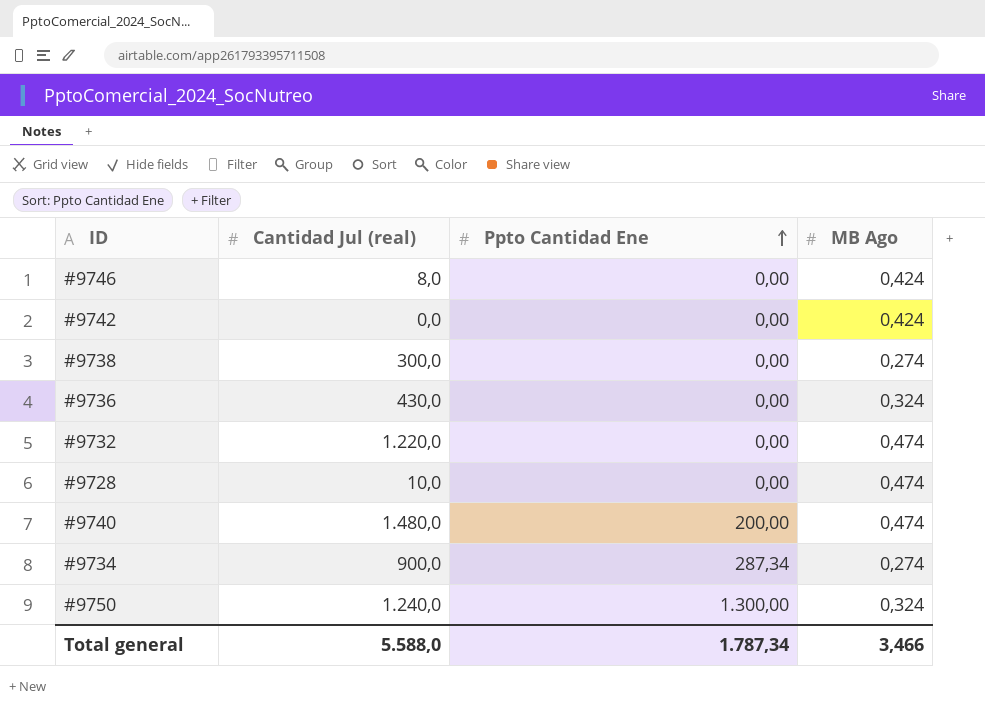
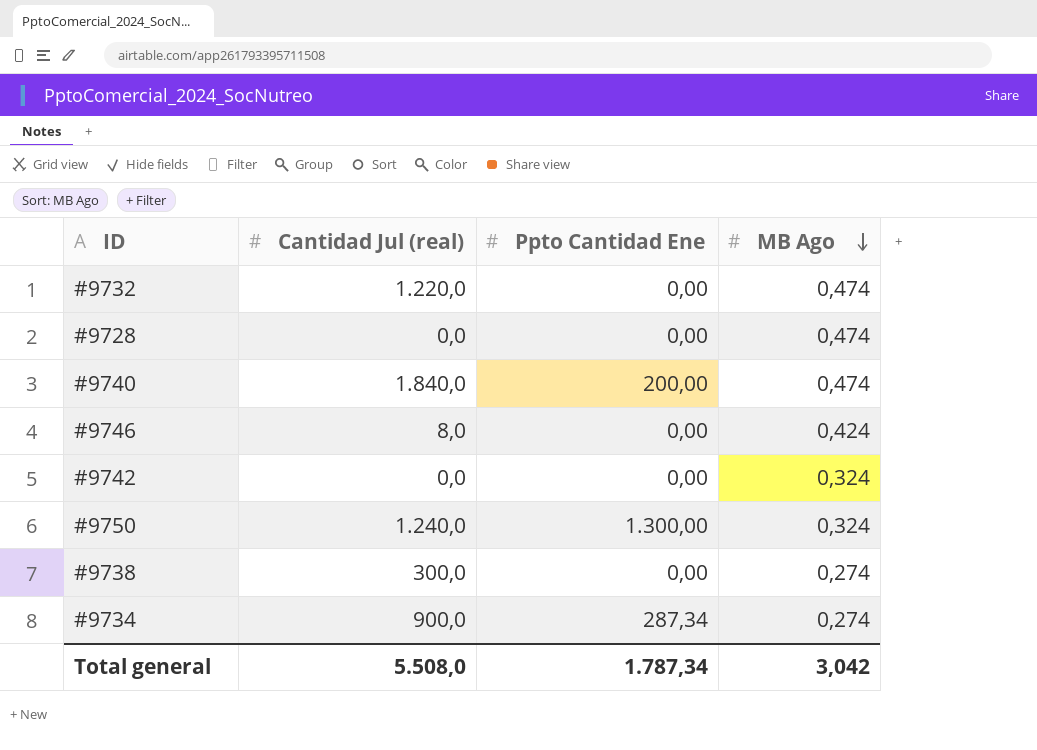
row order: Ppto Cantidad Ene ascending -> MB Ago descending
row #9736: 430,0 | 0,00 | 0,324 -> none
#9728 | Cantidad Jul (real): 10,0 -> 0,0
#9740 | Cantidad Jul (real): 1.480,0 -> 1.840,0
#9742 | MB Ago: 0,424 -> 0,324
Total general | Cantidad Jul (real): 5.588,0 -> 5.508,0
Total general | MB Ago: 3,466 -> 3,042

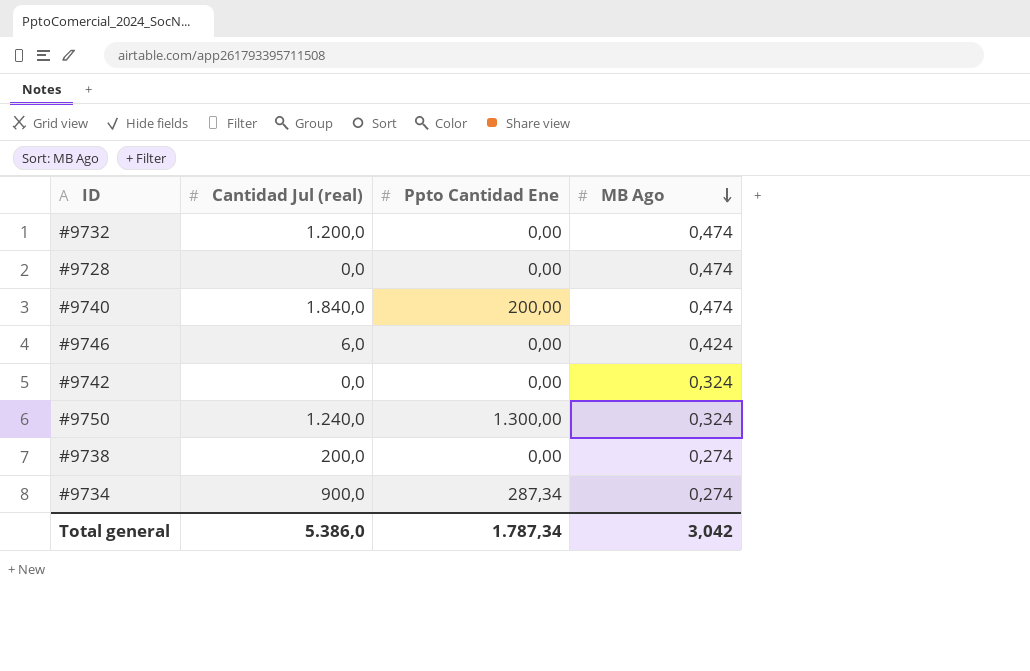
#9732 | Cantidad Jul (real): 1.220,0 -> 1.200,0
#9746 | Cantidad Jul (real): 8,0 -> 6,0
#9738 | Cantidad Jul (real): 300,0 -> 200,0
Total general | Cantidad Jul (real): 5.508,0 -> 5.386,0

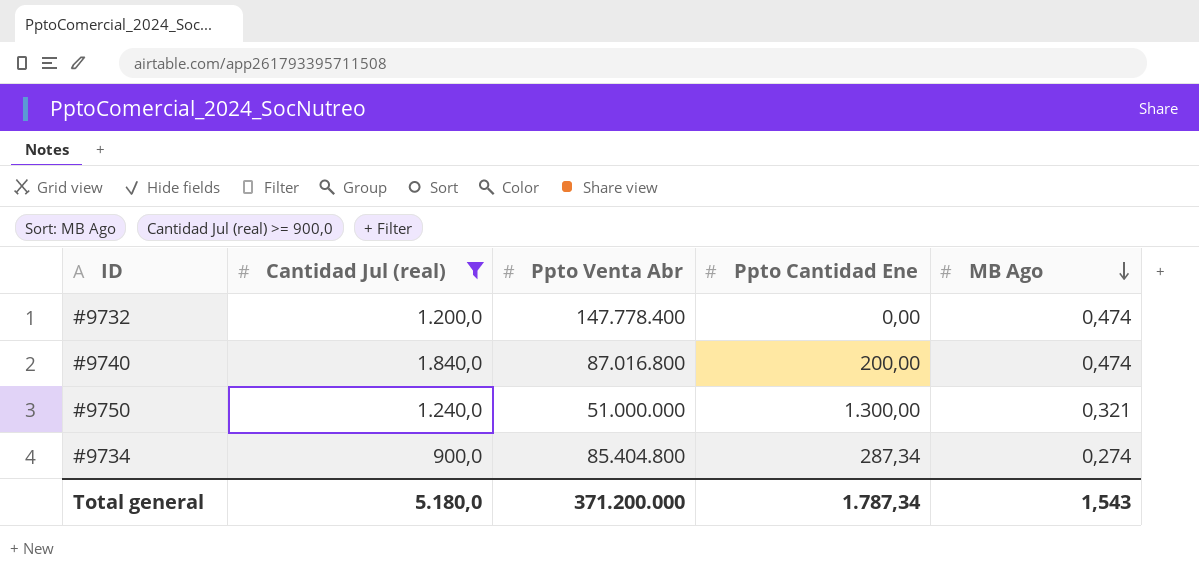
filter: none -> Cantidad Jul (real) >= 900,0
column Ppto Venta Abr | position: none -> 3
#9750 | MB Ago: 0,324 -> 0,321
Total general | Cantidad Jul (real): 5.386,0 -> 5.180,0
Total general | MB Ago: 3,042 -> 1,543

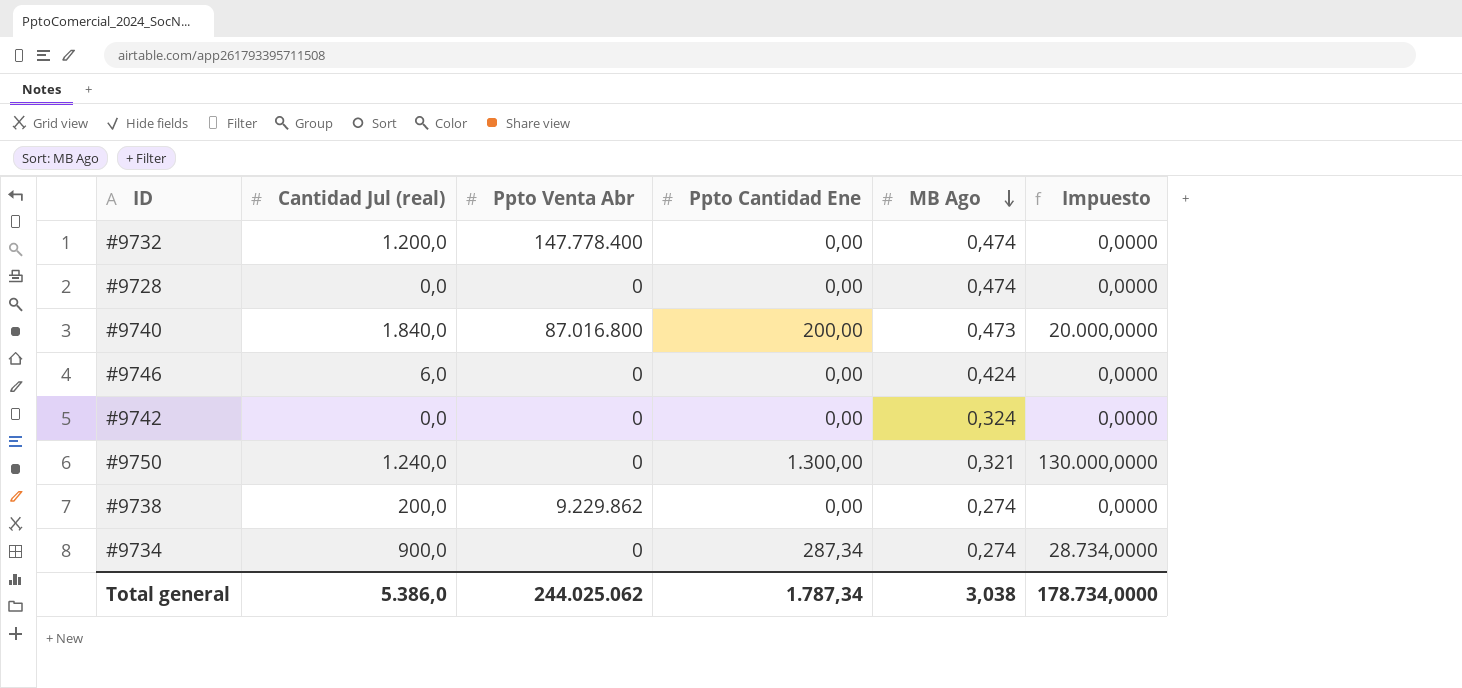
filter: Cantidad Jul (real) >= 900,0 -> none
column Impuesto | formula: none -> [Ppto Cantidad Ene] * 100
#9740 | MB Ago: 0,474 -> 0,473
#9750 | Ppto Venta Abr: 51.000.000 -> 0
#9734 | Ppto Venta Abr: 85.404.800 -> 0
Total general | Cantidad Jul (real): 5.180,0 -> 5.386,0
Total general | Ppto Venta Abr: 371.200.000 -> 244.025.062
Total general | MB Ago: 1,543 -> 3,038

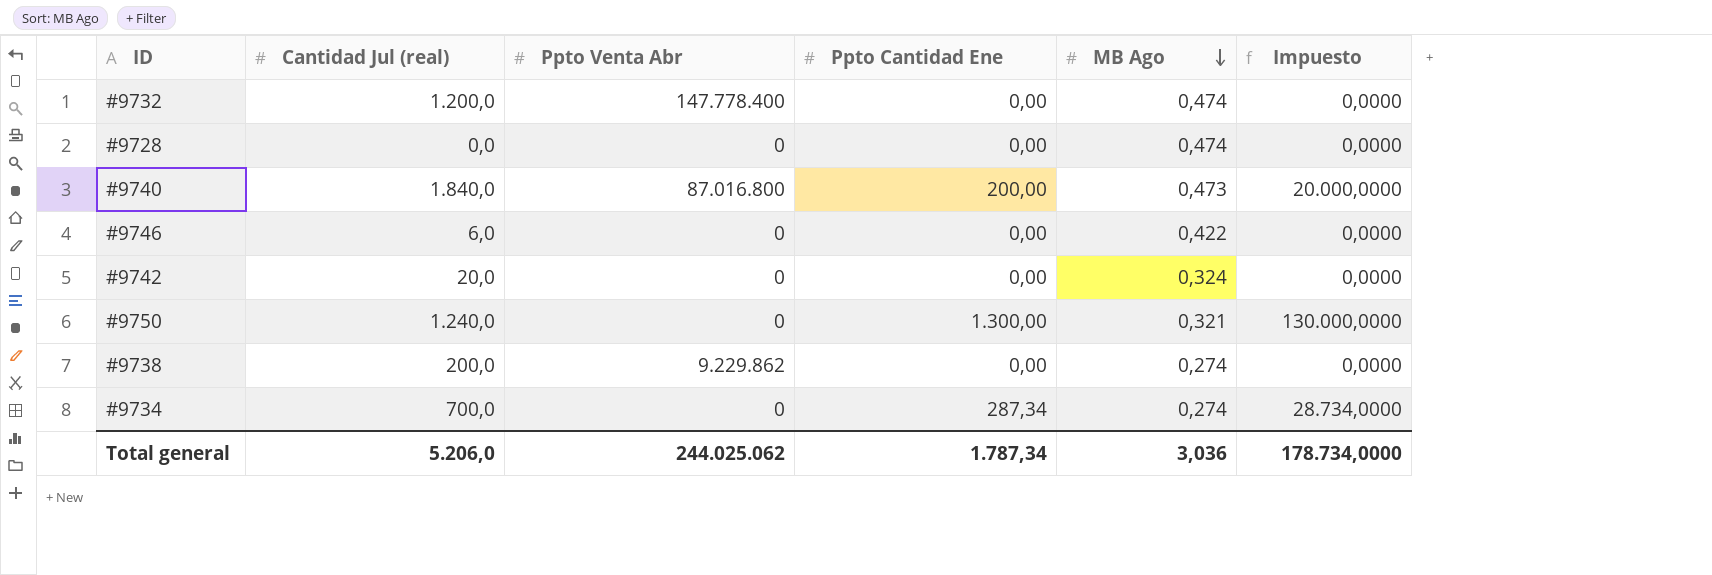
#9746 | MB Ago: 0,424 -> 0,422
#9742 | Cantidad Jul (real): 0,0 -> 20,0
#9734 | Cantidad Jul (real): 900,0 -> 700,0
Total general | Cantidad Jul (real): 5.386,0 -> 5.206,0
Total general | MB Ago: 3,038 -> 3,036

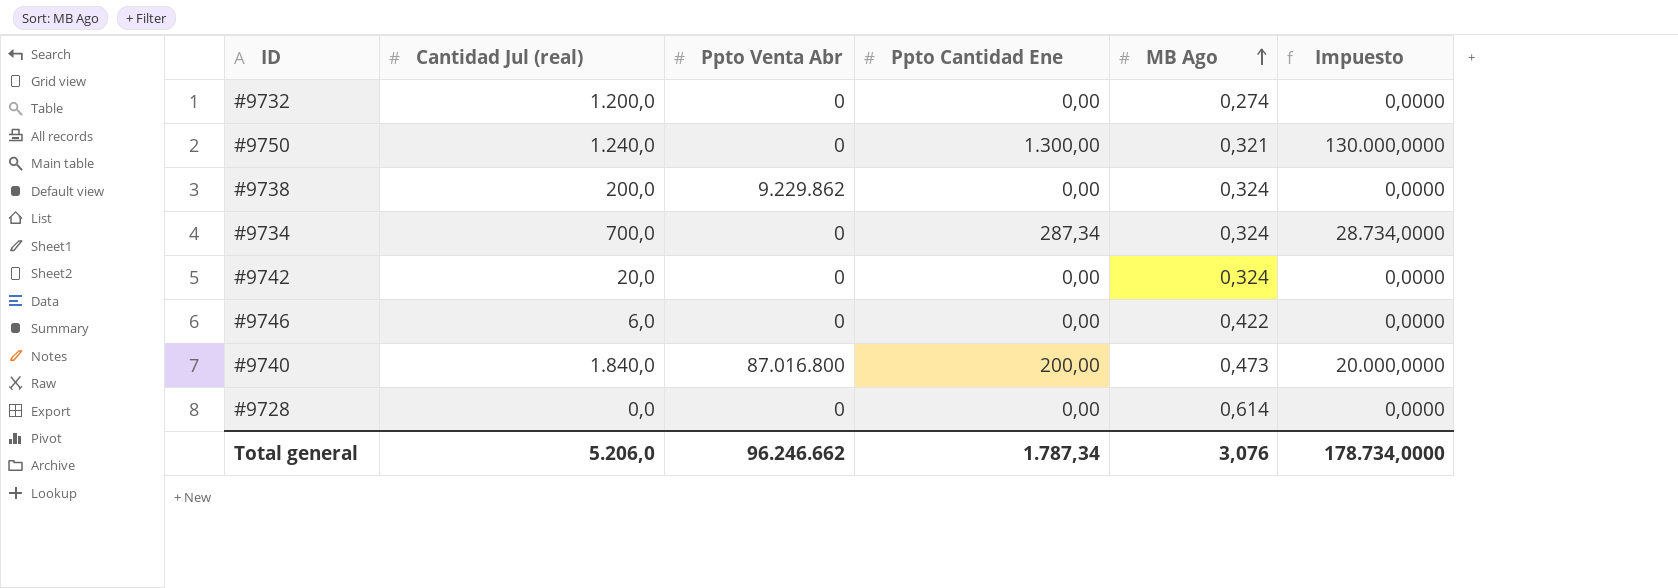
row order: MB Ago descending -> MB Ago ascending
#9732 | Ppto Venta Abr: 147.778.400 -> 0
#9732 | MB Ago: 0,474 -> 0,274
#9738 | MB Ago: 0,274 -> 0,324
#9734 | MB Ago: 0,274 -> 0,324
#9728 | MB Ago: 0,474 -> 0,614
Total general | Ppto Venta Abr: 244.025.062 -> 96.246.662
Total general | MB Ago: 3,036 -> 3,076

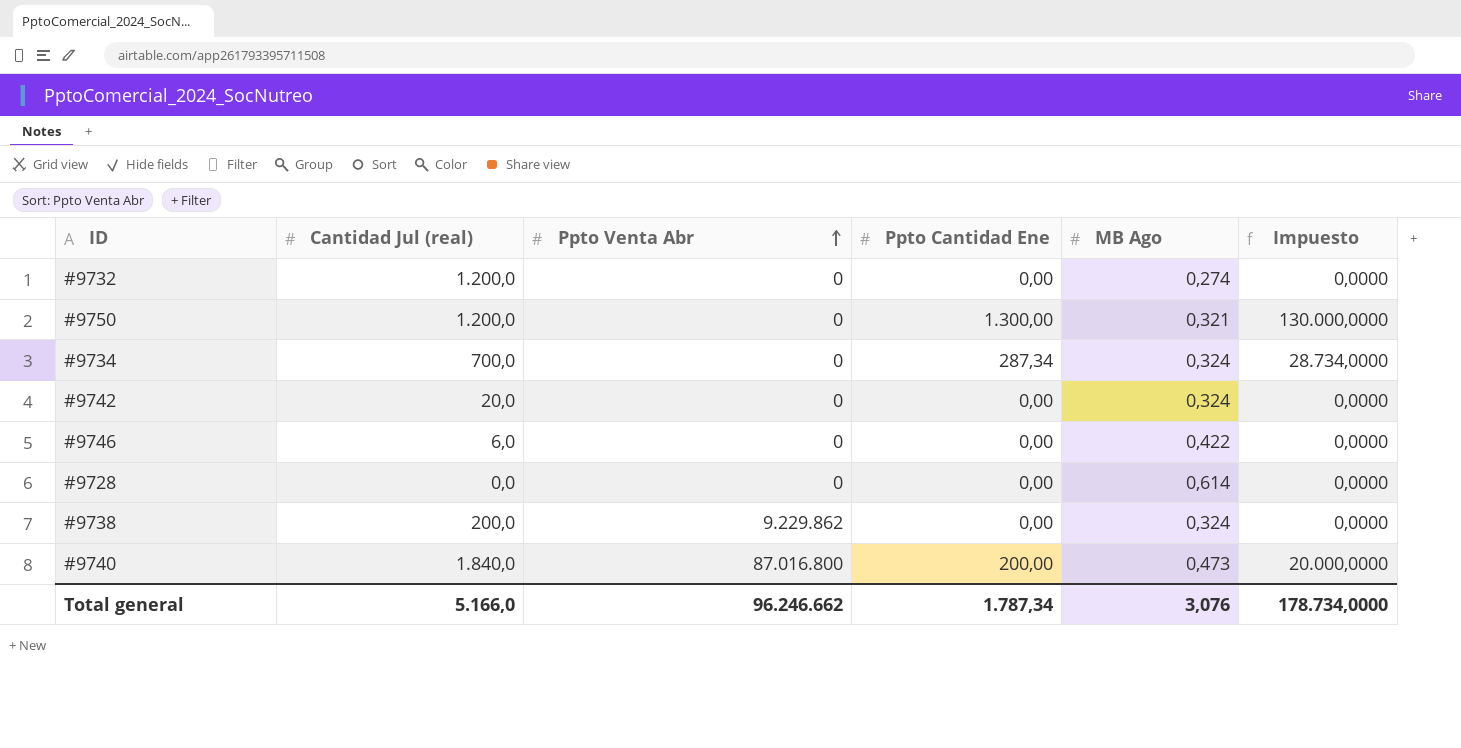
row order: MB Ago ascending -> Ppto Venta Abr ascending
#9750 | Cantidad Jul (real): 1.240,0 -> 1.200,0
Total general | Cantidad Jul (real): 5.206,0 -> 5.166,0

